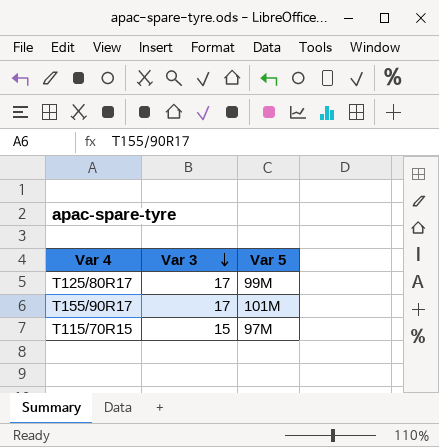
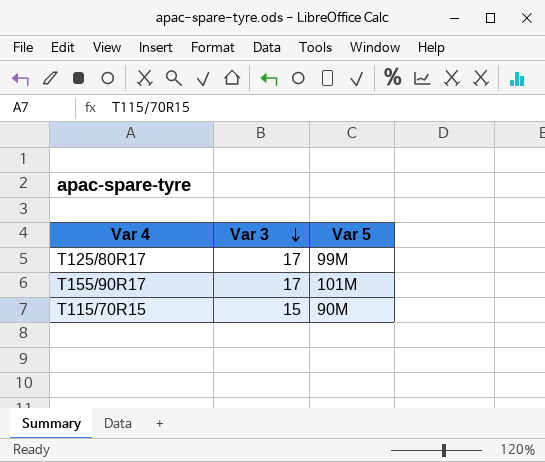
T115/70R15 | Var 5: 97M -> 90M

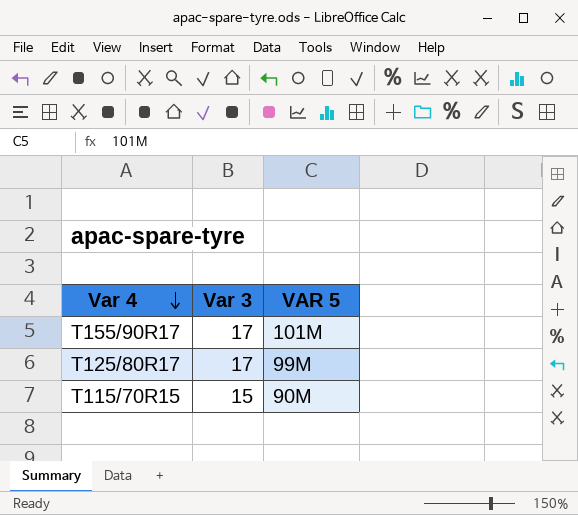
row order: Var 3 descending -> Var 4 descending
column name: Var 5 -> VAR 5

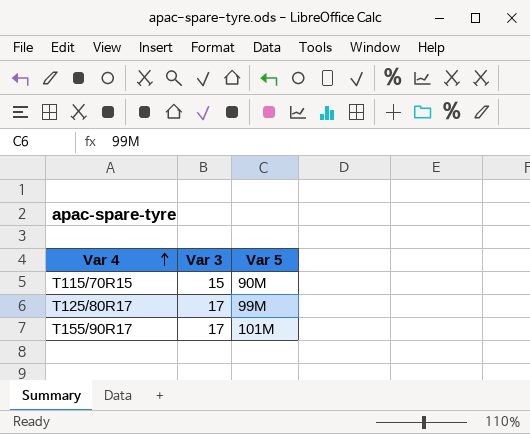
row order: Var 4 descending -> Var 4 ascending
column name: VAR 5 -> Var 5

